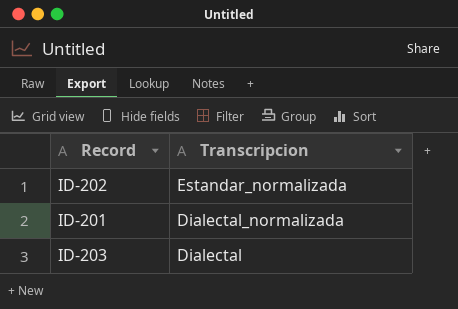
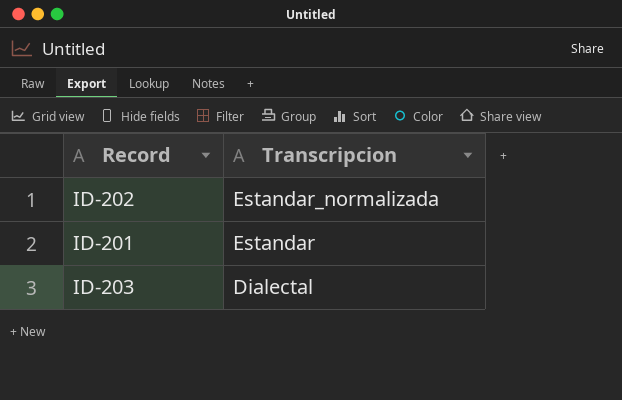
ID-201 | Transcripcion: Dialectal_normalizada -> Estandar

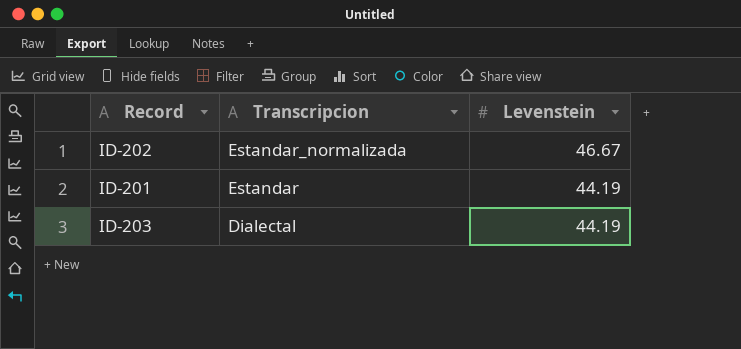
column Levenstein | position: none -> 3

